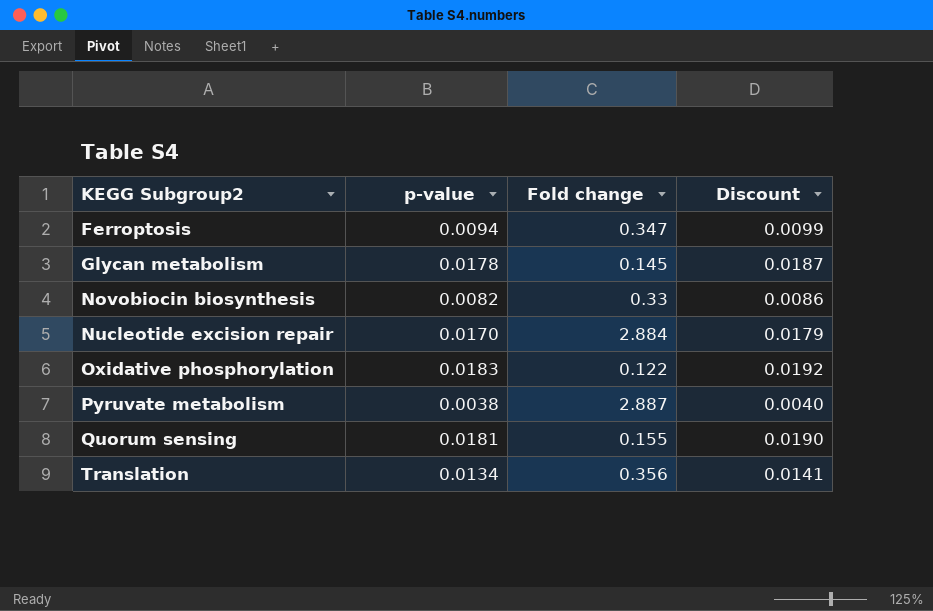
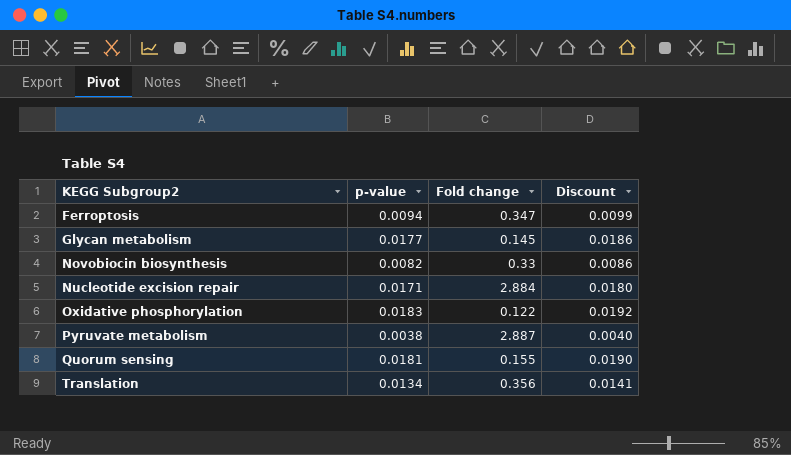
Glycan metabolism | p-value: 0.0178 -> 0.0177
Glycan metabolism | Discount: 0.0187 -> 0.0186
Nucleotide excision repair | p-value: 0.0170 -> 0.0171
Nucleotide excision repair | Discount: 0.0179 -> 0.0180

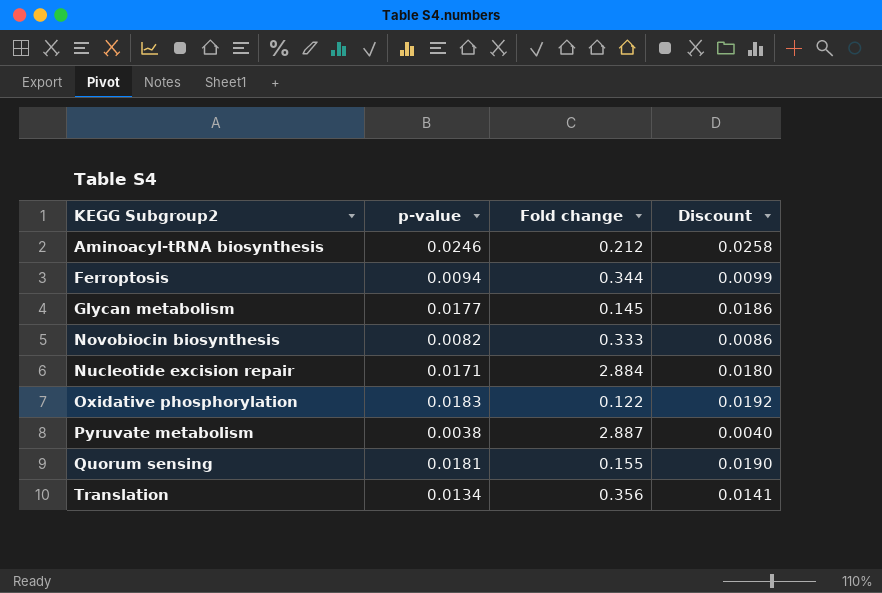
row Aminoacyl-tRNA biosynthesis: none -> 0.0246 | 0.212 | 0.0258
Ferroptosis | Fold change: 0.347 -> 0.344
Novobiocin biosynthesis | Fold change: 0.33 -> 0.333

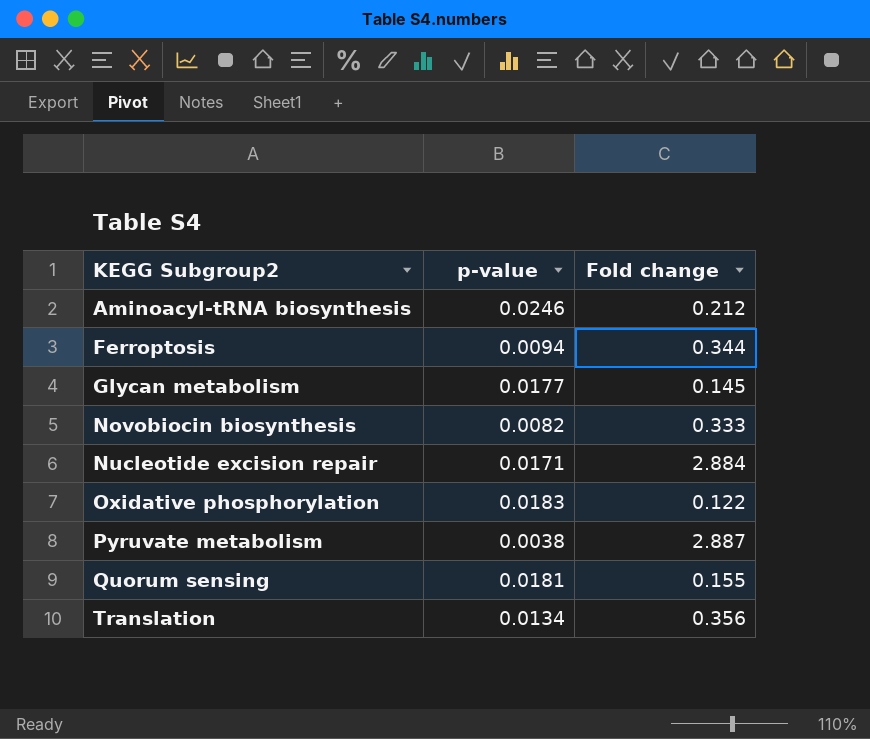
column Discount | formula: [p-value] * 1.05 -> none

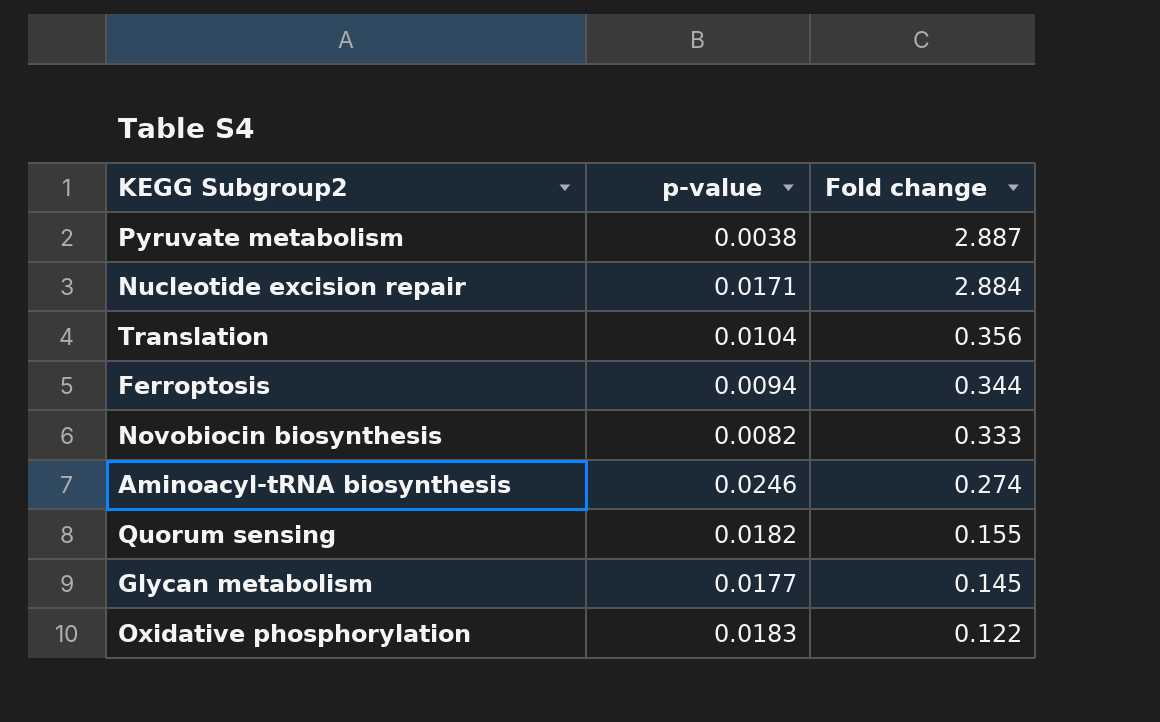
row order: KEGG Subgroup2 ascending -> Fold change descending
Translation | p-value: 0.0134 -> 0.0104
Aminoacyl-tRNA biosynthesis | Fold change: 0.212 -> 0.274
Quorum sensing | p-value: 0.0181 -> 0.0182

